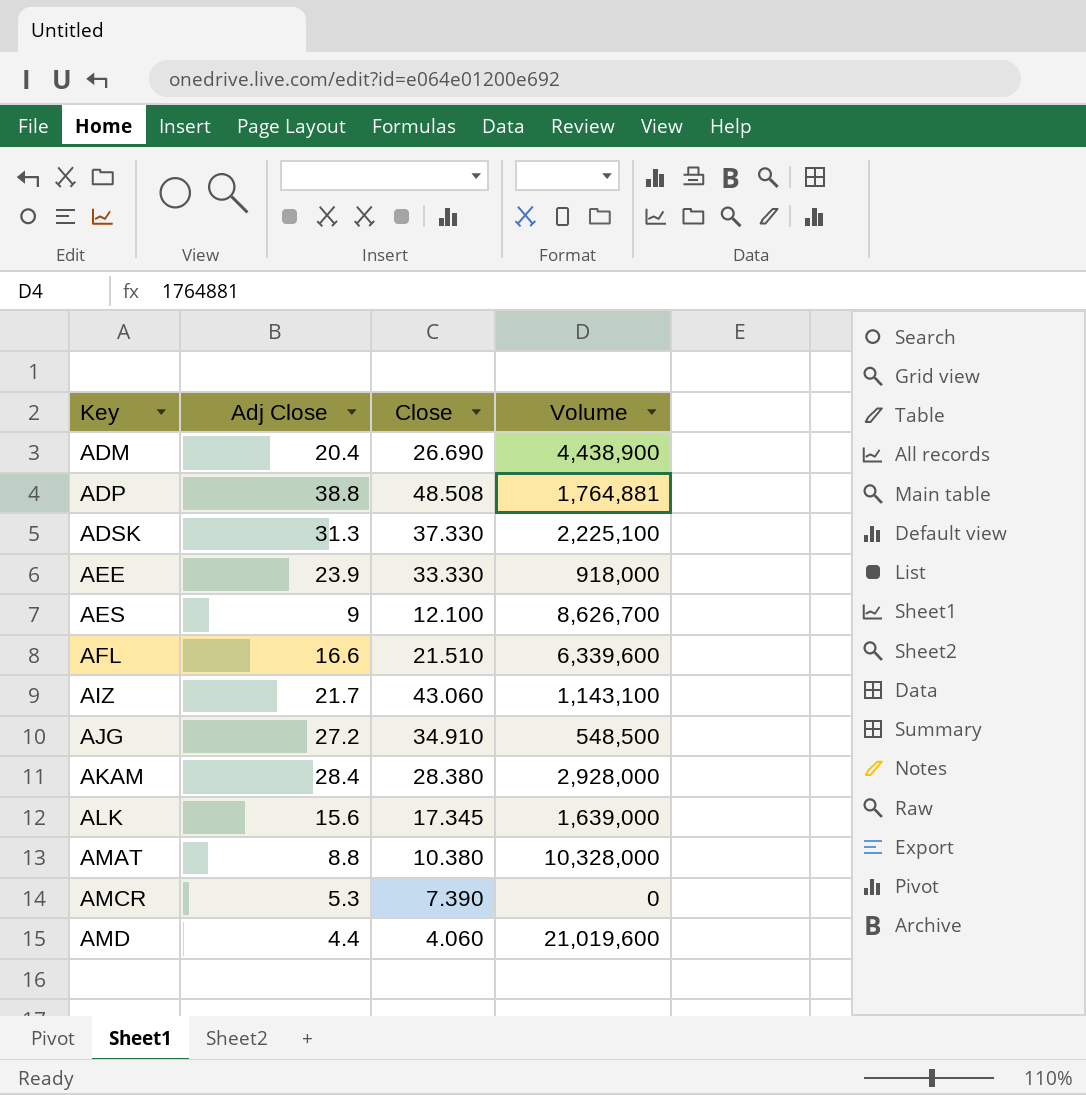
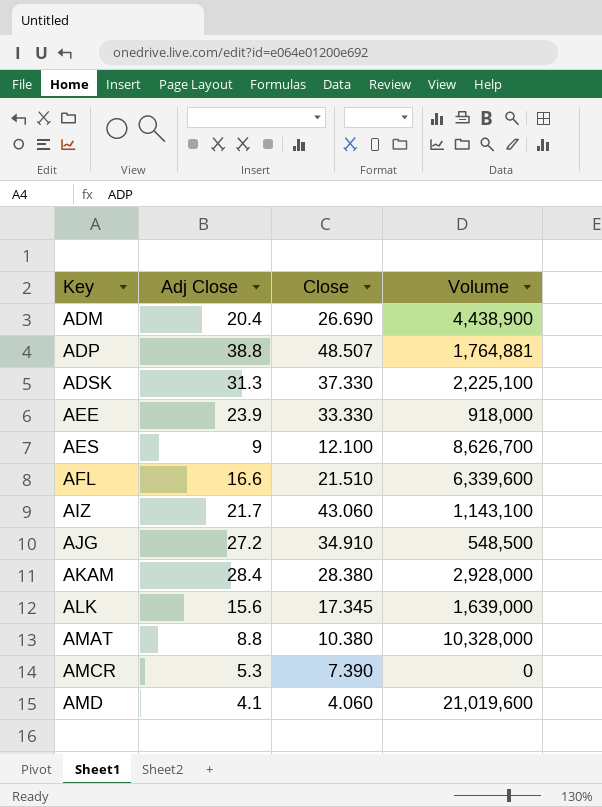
ADP | Close: 48.508 -> 48.507
AMD | Adj Close: 4.4 -> 4.1

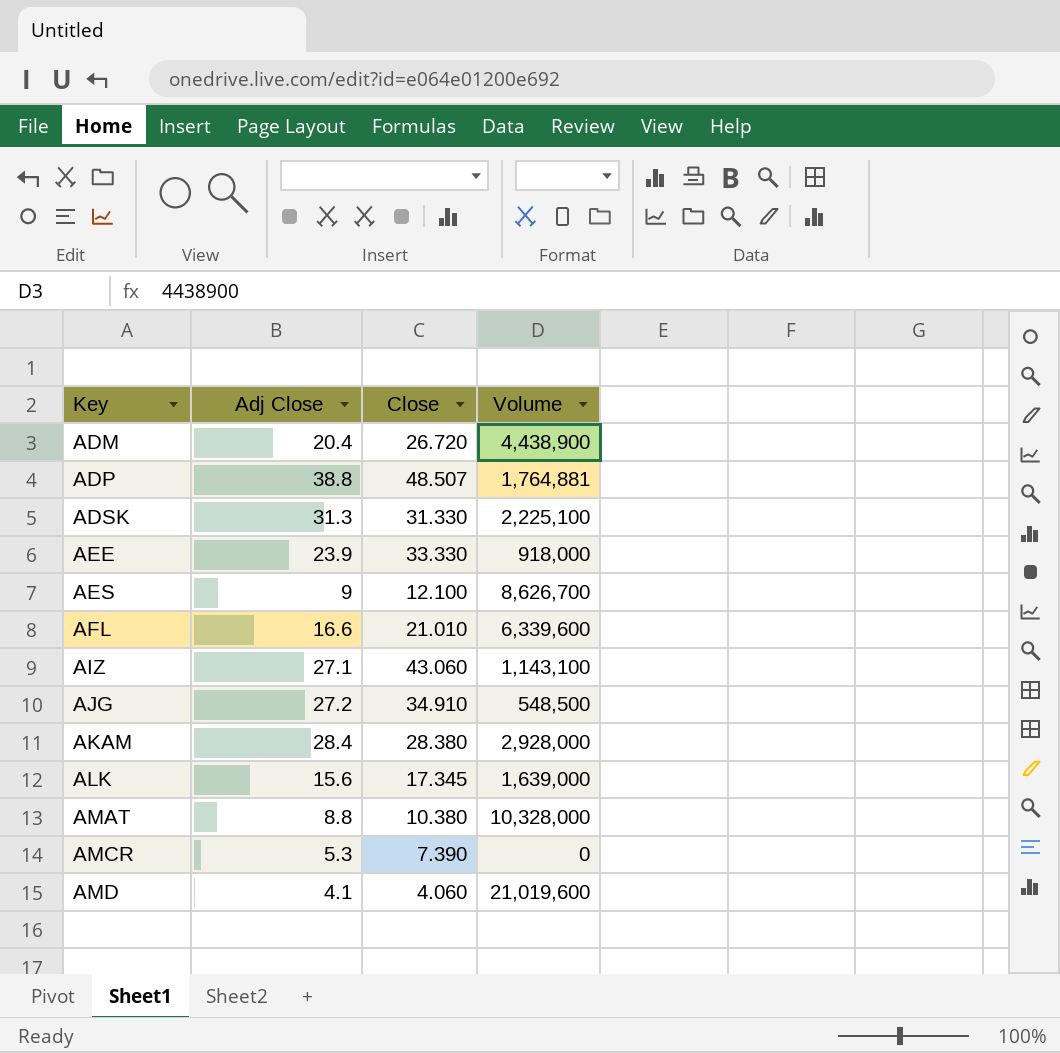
ADM | Close: 26.690 -> 26.720
ADSK | Close: 37.330 -> 31.330
AFL | Close: 21.510 -> 21.010
AIZ | Adj Close: 21.7 -> 27.1

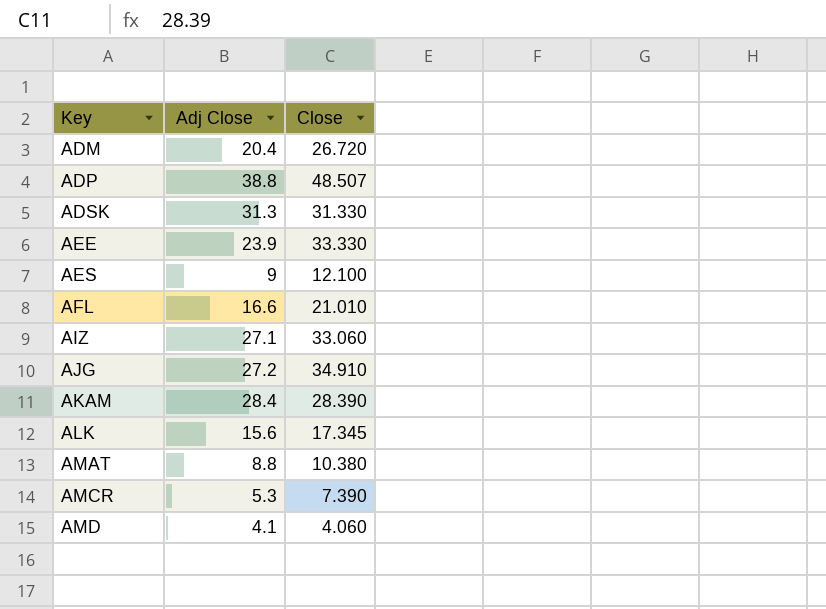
column Volume | position: 4 -> none
AIZ | Close: 43.060 -> 33.060
AKAM | Close: 28.380 -> 28.390

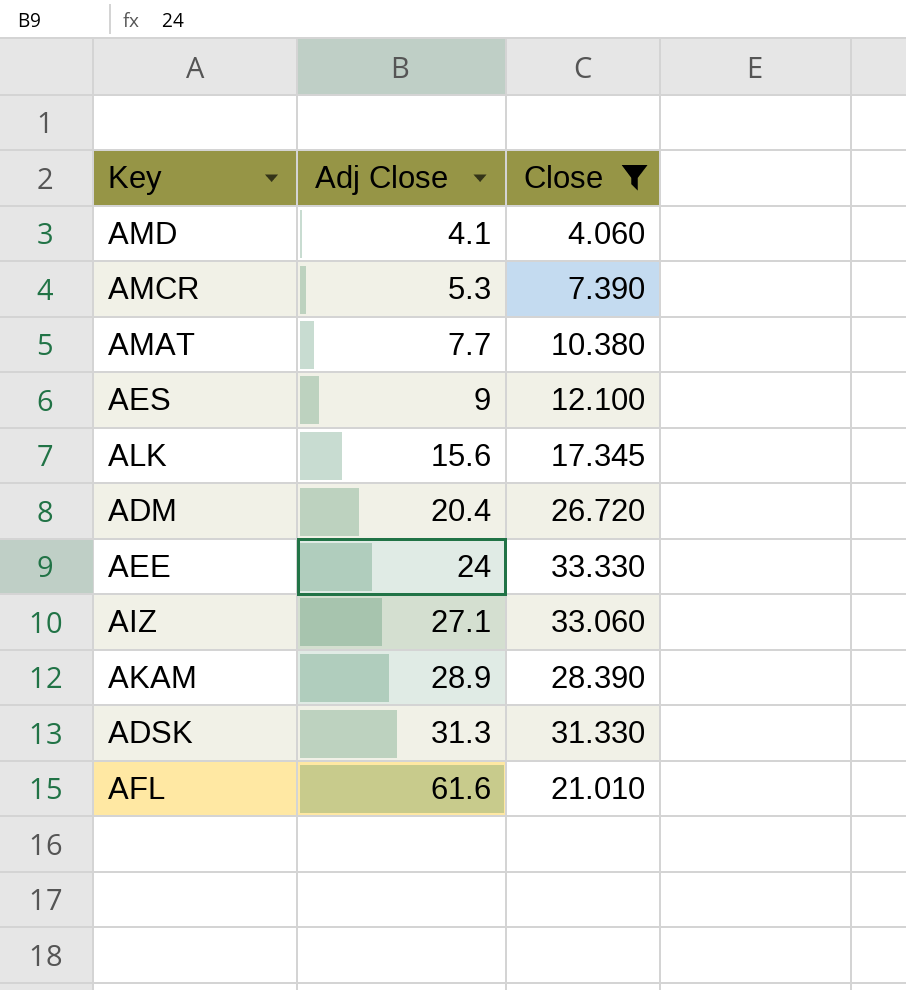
filter: none -> Close <= 33.330
row order: Key ascending -> Adj Close ascending
AMAT | Adj Close: 8.8 -> 7.7
AEE | Adj Close: 23.9 -> 24
AKAM | Adj Close: 28.4 -> 28.9
AFL | Adj Close: 16.6 -> 61.6

